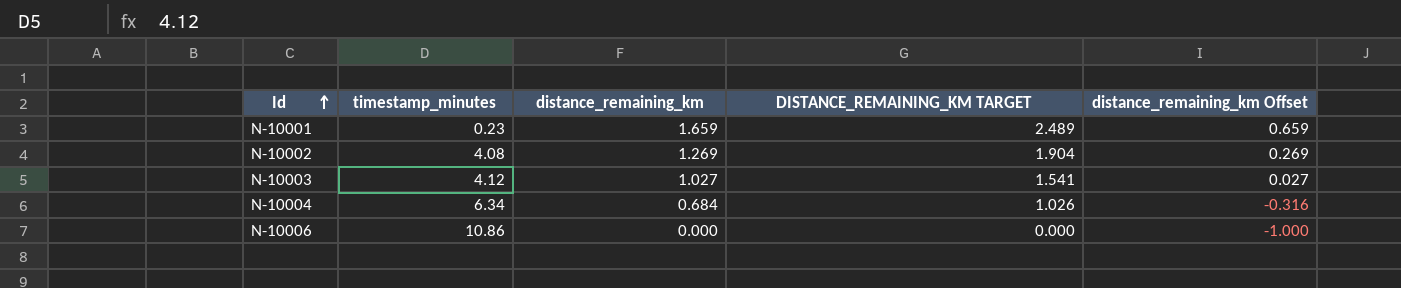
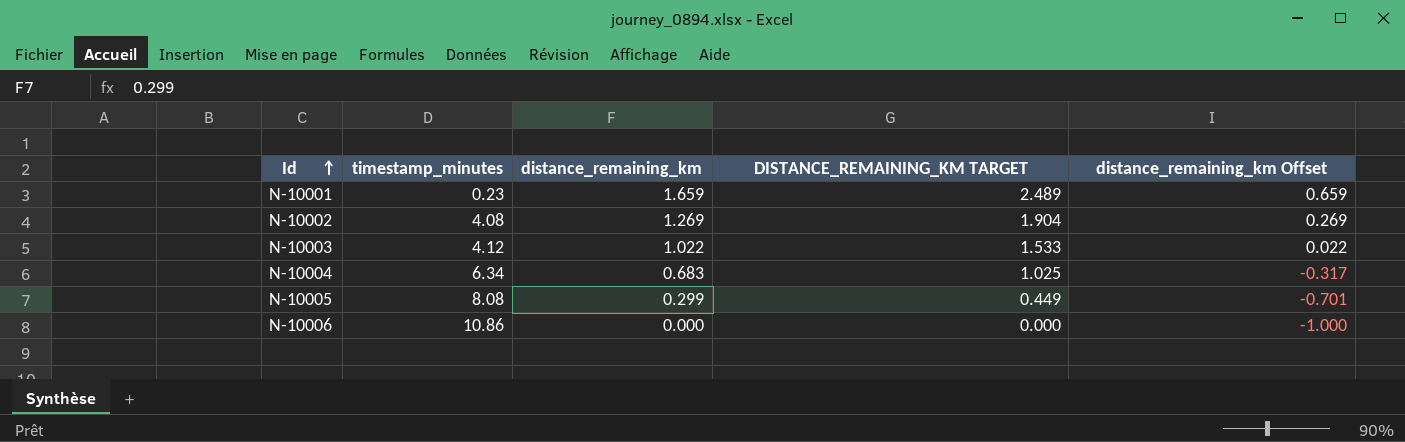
N-10003 | distance_remaining_km: 1.027 -> 1.022
N-10003 | DISTANCE_REMAINING_KM TARGET: 1.541 -> 1.533
N-10003 | distance_remaining_km Offset: 0.027 -> 0.022
N-10004 | distance_remaining_km: 0.684 -> 0.683
N-10004 | DISTANCE_REMAINING_KM TARGET: 1.026 -> 1.025
N-10004 | distance_remaining_km Offset: -0.316 -> -0.317
row N-10005: none -> 8.08 | 0.299 | 0.449 | -0.701

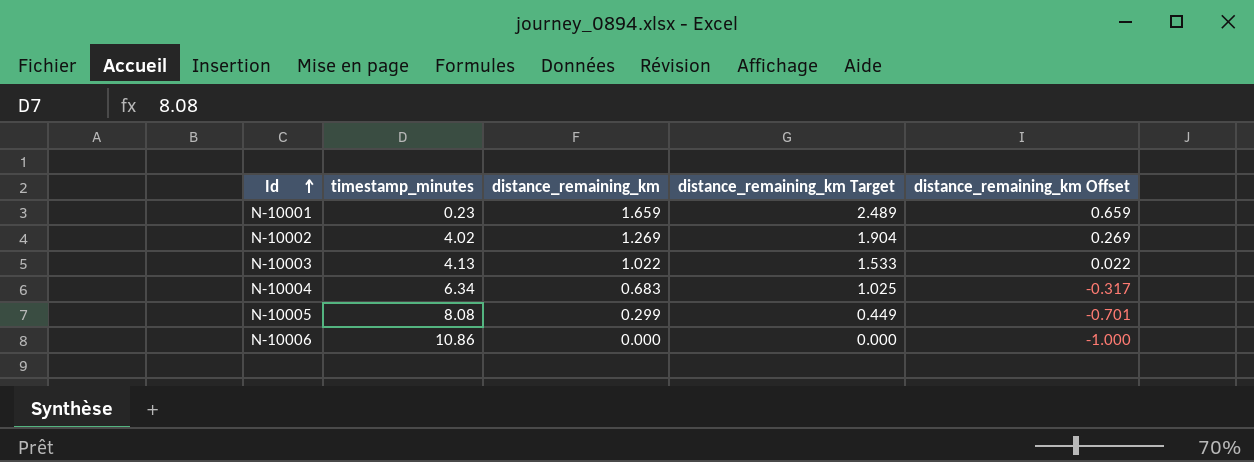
column name: DISTANCE_REMAINING_KM TARGET -> distance_remaining_km Target
N-10002 | timestamp_minutes: 4.08 -> 4.02
N-10003 | timestamp_minutes: 4.12 -> 4.13

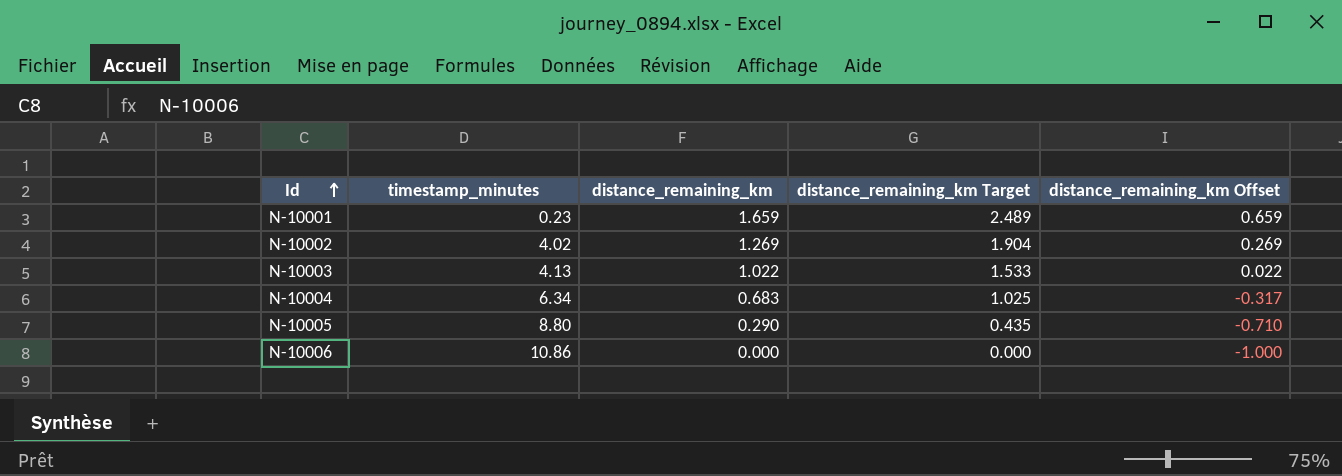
N-10005 | timestamp_minutes: 8.08 -> 8.80
N-10005 | distance_remaining_km: 0.299 -> 0.290
N-10005 | distance_remaining_km Target: 0.449 -> 0.435
N-10005 | distance_remaining_km Offset: -0.701 -> -0.710

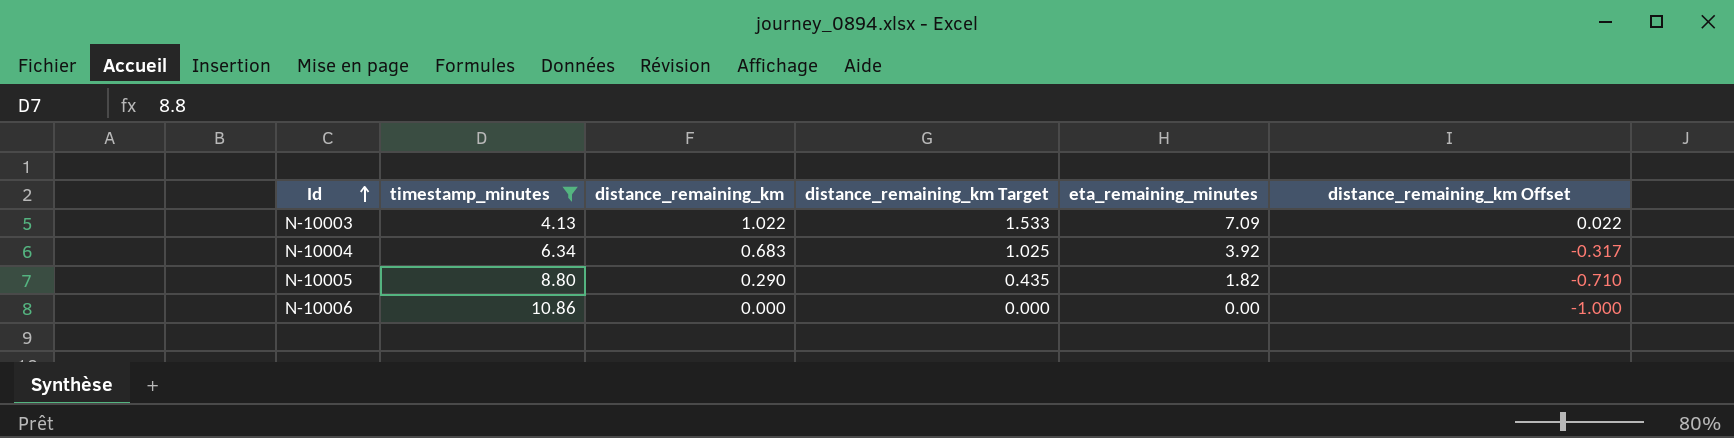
filter: none -> timestamp_minutes >= 4.13
column eta_remaining_minutes | position: none -> 5

